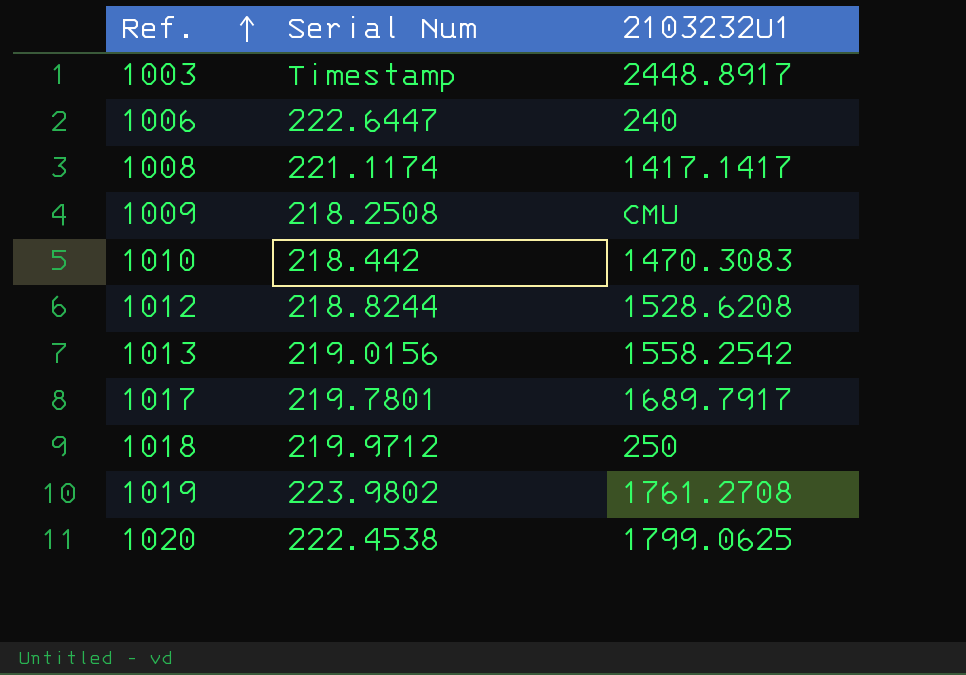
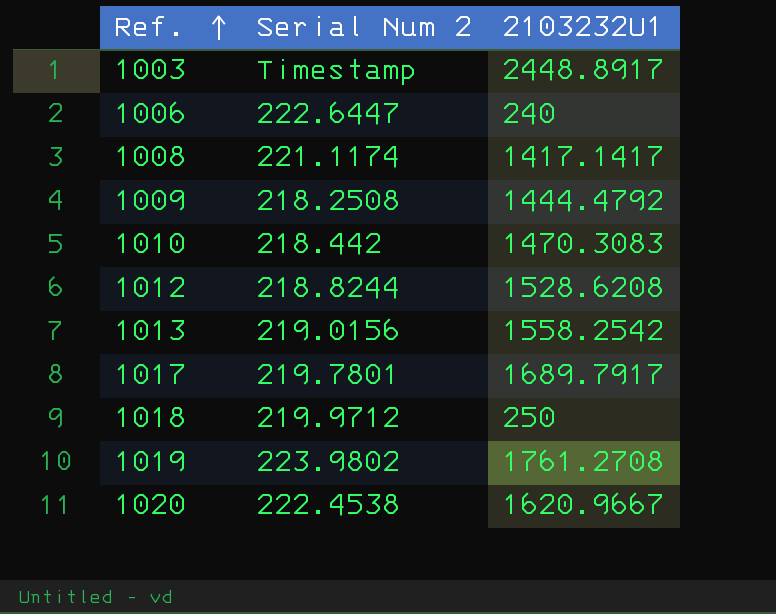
column name: Serial Num -> Serial Num 2
1009 | 2103232U1: CMU -> 1444.4792
1020 | 2103232U1: 1799.0625 -> 1620.9667

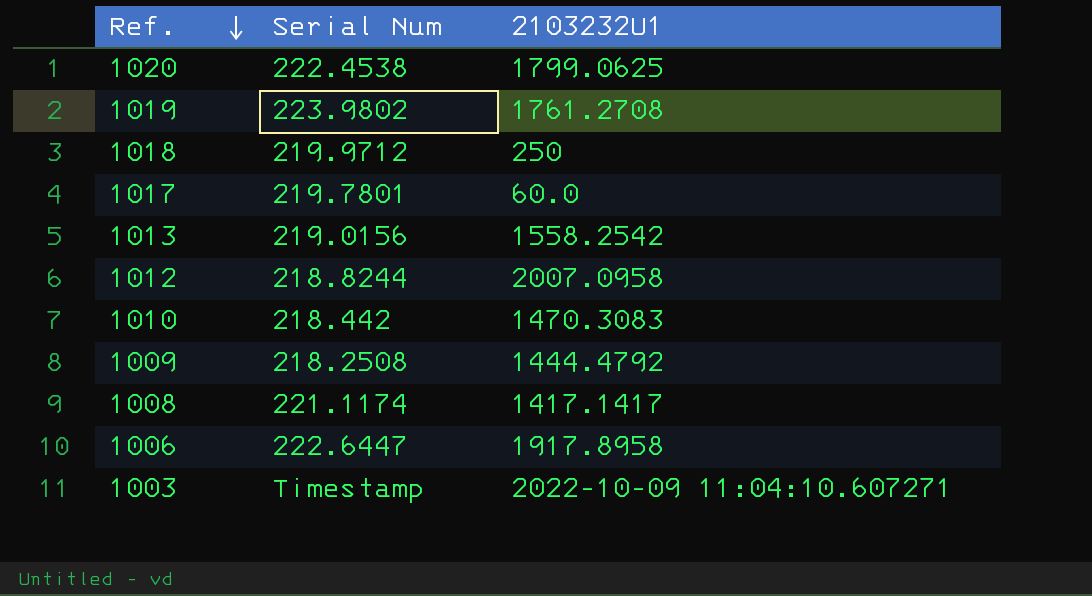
row order: Ref. ascending -> Ref. descending
column name: Serial Num 2 -> Serial Num
1020 | 2103232U1: 1620.9667 -> 1799.0625
1017 | 2103232U1: 1689.7917 -> 60.0
1012 | 2103232U1: 1528.6208 -> 2007.0958
1006 | 2103232U1: 240 -> 1917.8958
1003 | 2103232U1: 2448.8917 -> 2022-10-09 11:04:10.607271

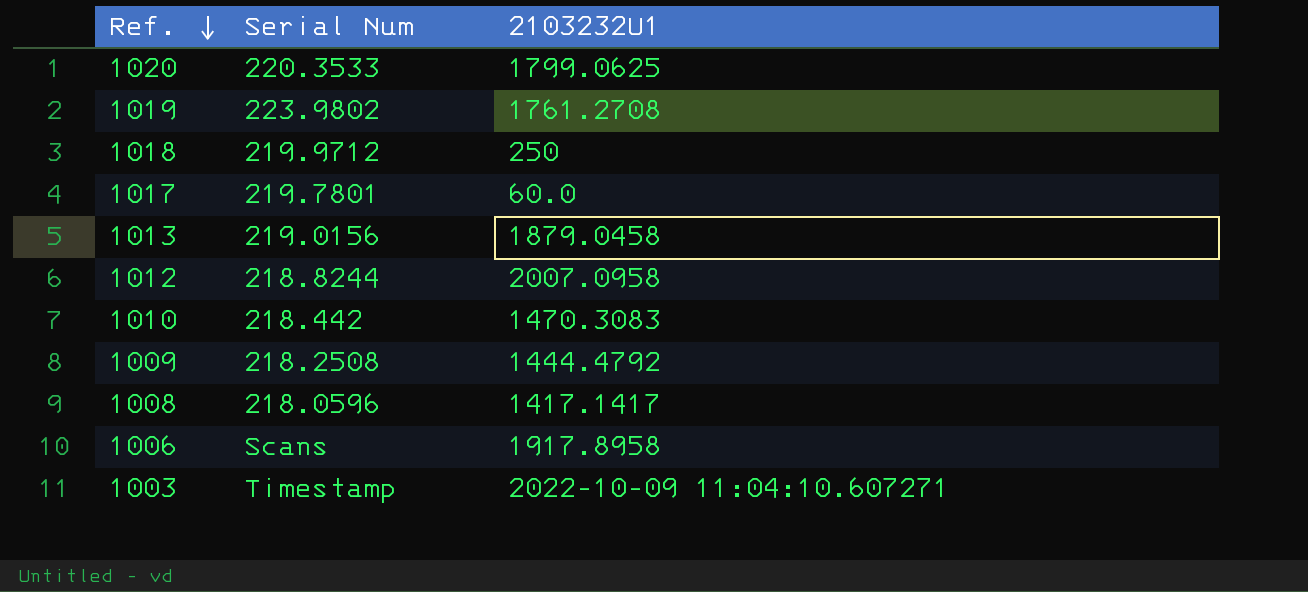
1020 | Serial Num: 222.4538 -> 220.3533
1013 | 2103232U1: 1558.2542 -> 1879.0458
1008 | Serial Num: 221.1174 -> 218.0596
1006 | Serial Num: 222.6447 -> Scans

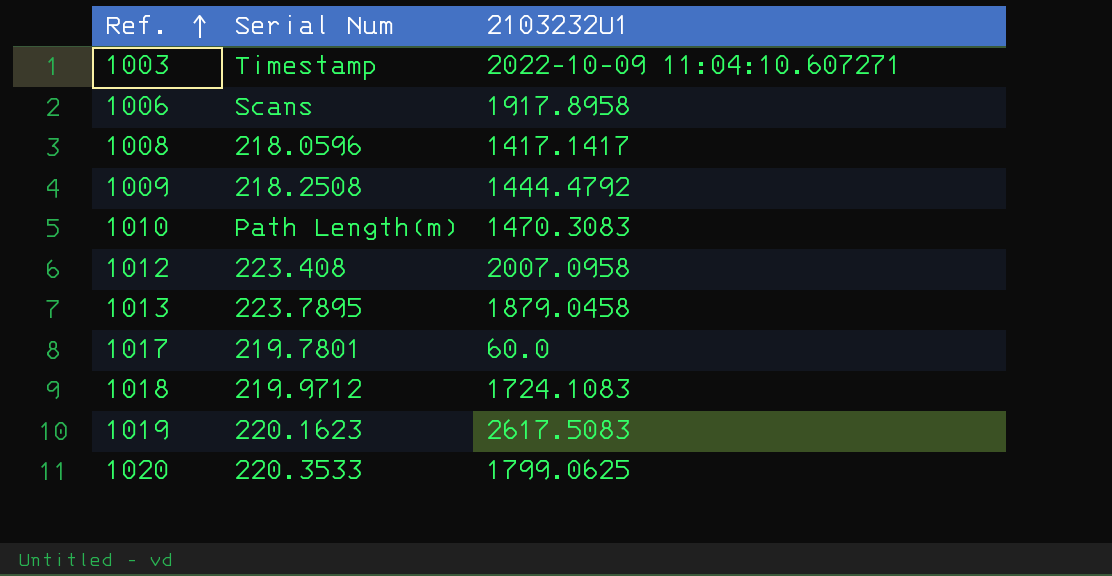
row order: Ref. descending -> Ref. ascending
1010 | Serial Num: 218.442 -> Path Length(m)
1012 | Serial Num: 218.8244 -> 223.408
1013 | Serial Num: 219.0156 -> 223.7895
1018 | 2103232U1: 250 -> 1724.1083
1019 | Serial Num: 223.9802 -> 220.1623
1019 | 2103232U1: 1761.2708 -> 2617.5083

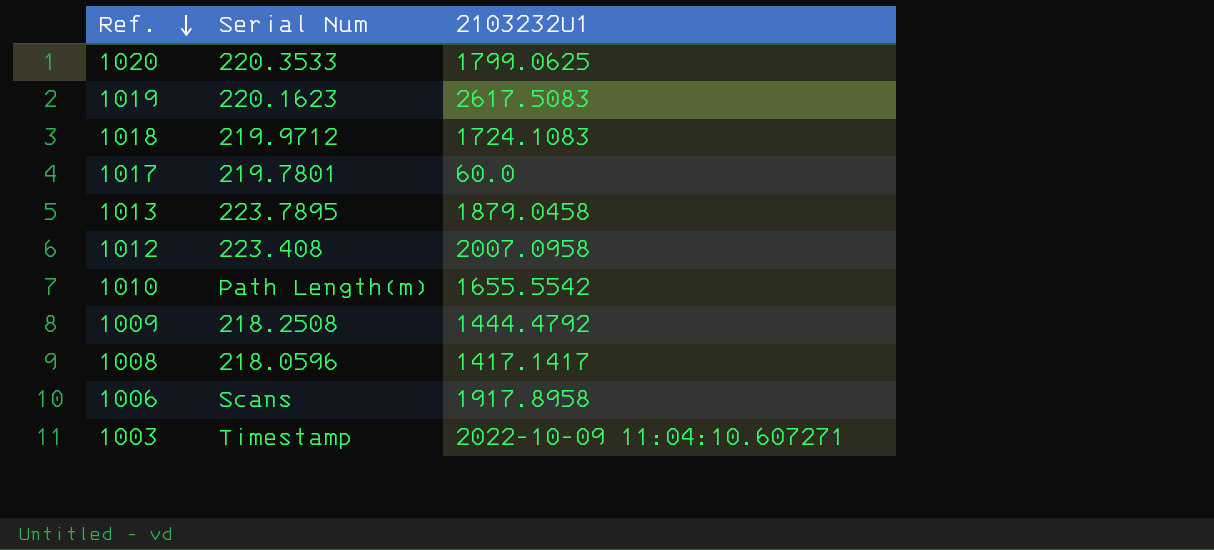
row order: Ref. ascending -> Ref. descending
1010 | 2103232U1: 1470.3083 -> 1655.5542

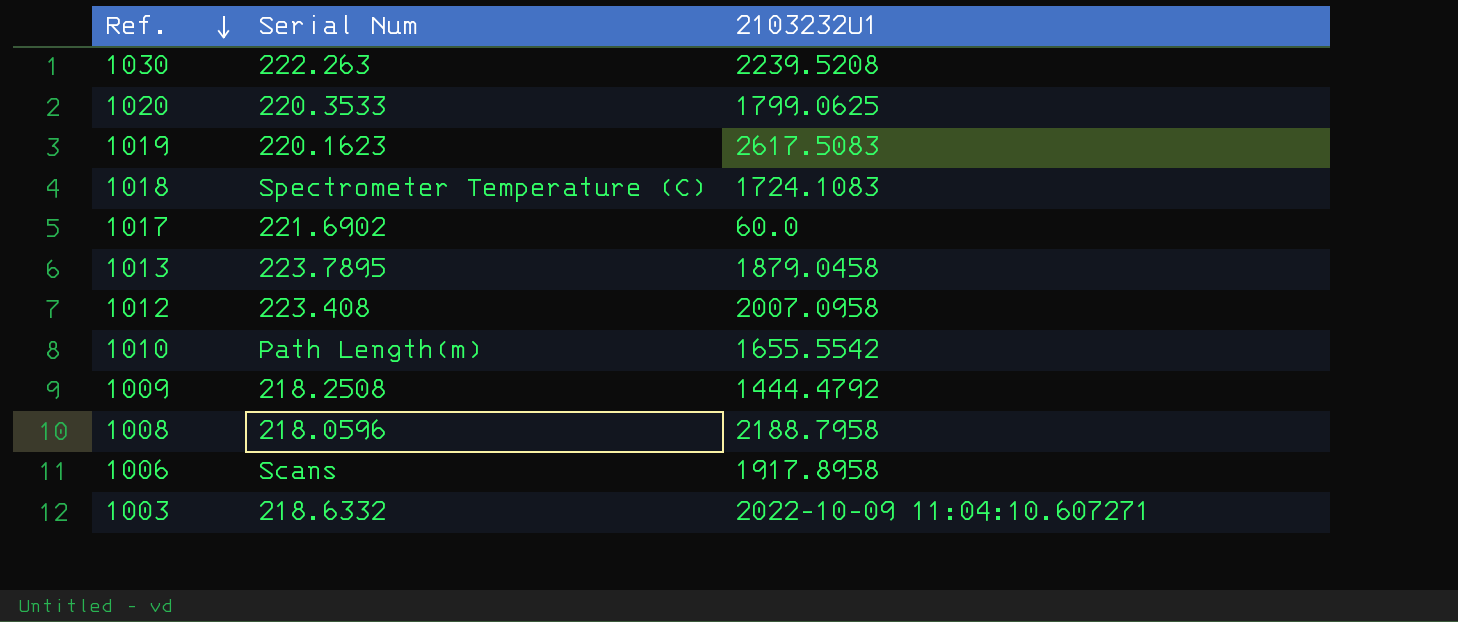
row 1030: none -> 222.263 | 2239.5208
1018 | Serial Num: 219.9712 -> Spectrometer Temperature (C)
1017 | Serial Num: 219.7801 -> 221.6902
1008 | 2103232U1: 1417.1417 -> 2188.7958
1003 | Serial Num: Timestamp -> 218.6332

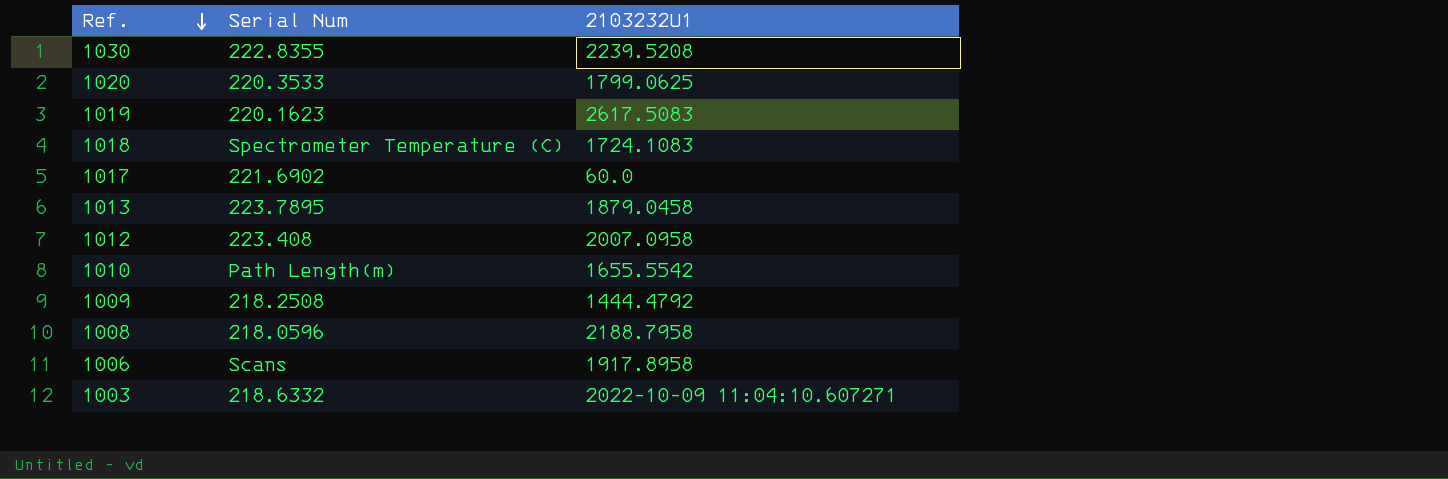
1030 | Serial Num: 222.263 -> 222.8355

